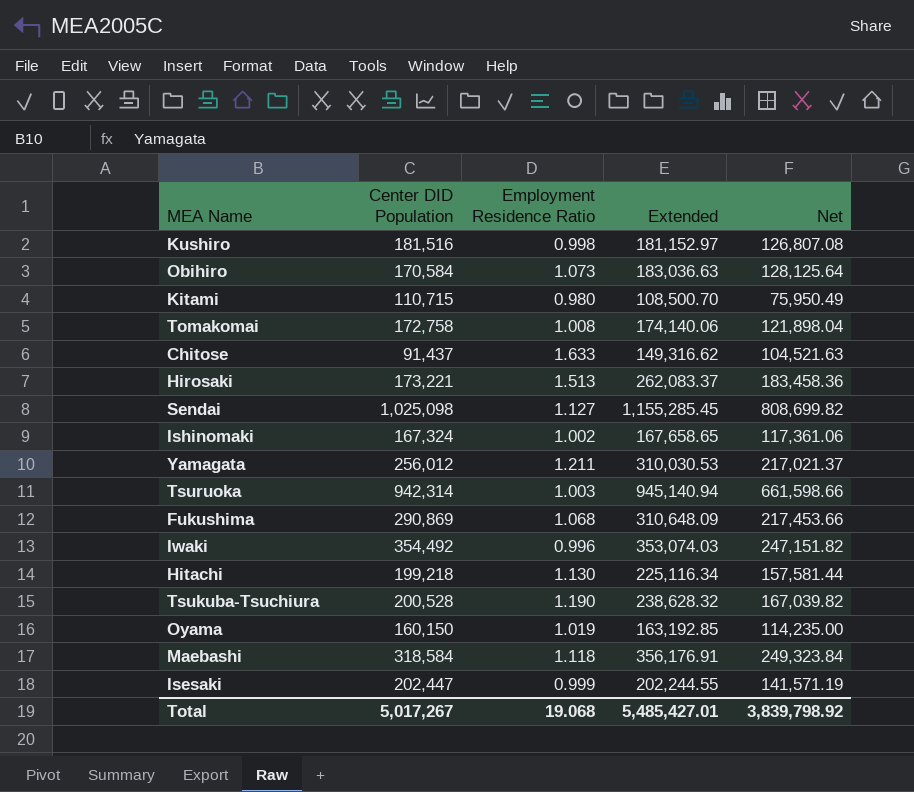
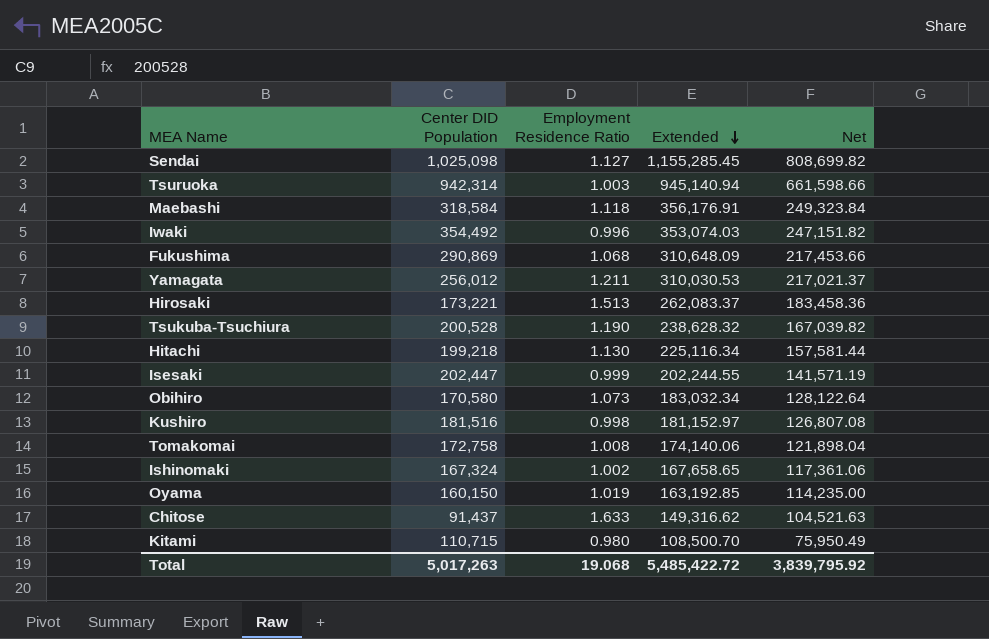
row order: none -> Extended descending
Obihiro | Center DID Population: 170,584 -> 170,580
Obihiro | Extended: 183,036.63 -> 183,032.34
Obihiro | Net: 128,125.64 -> 128,122.64
Total | Center DID Population: 5,017,267 -> 5,017,263
Total | Extended: 5,485,427.01 -> 5,485,422.72
Total | Net: 3,839,798.92 -> 3,839,795.92

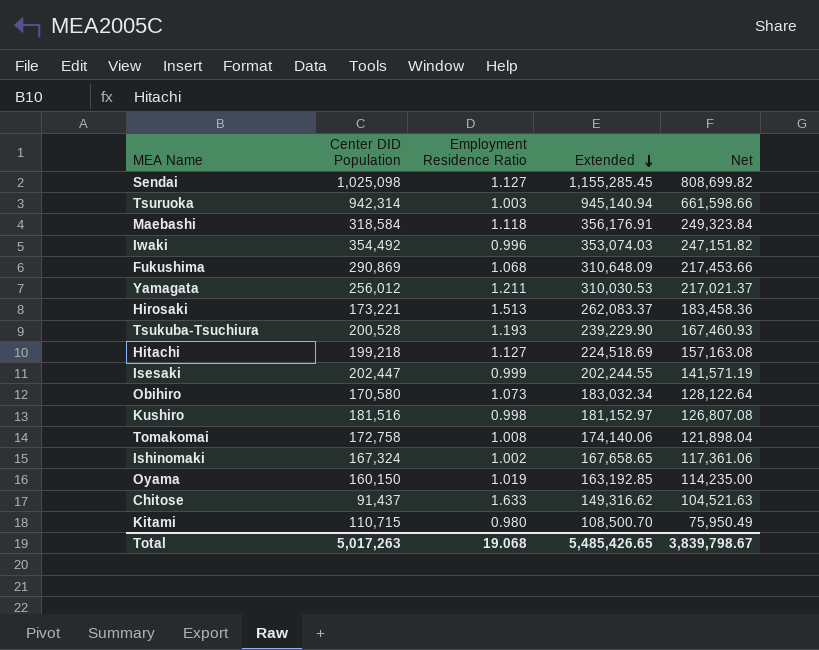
Tsukuba-Tsuchiura | Employment Residence Ratio: 1.190 -> 1.193
Tsukuba-Tsuchiura | Extended: 238,628.32 -> 239,229.90
Tsukuba-Tsuchiura | Net: 167,039.82 -> 167,460.93
Hitachi | Employment Residence Ratio: 1.130 -> 1.127
Hitachi | Extended: 225,116.34 -> 224,518.69
Hitachi | Net: 157,581.44 -> 157,163.08
Total | Extended: 5,485,422.72 -> 5,485,426.65
Total | Net: 3,839,795.92 -> 3,839,798.67

